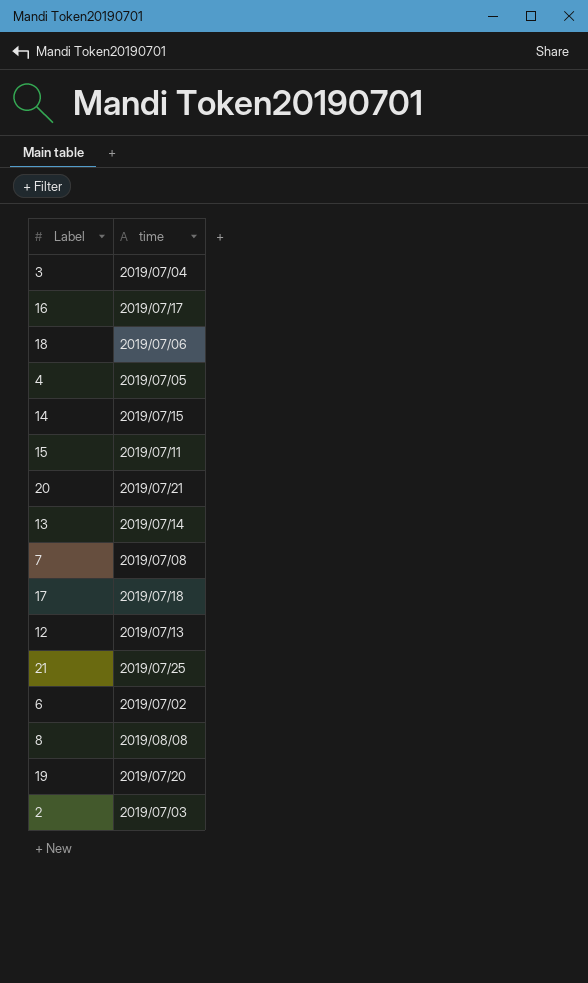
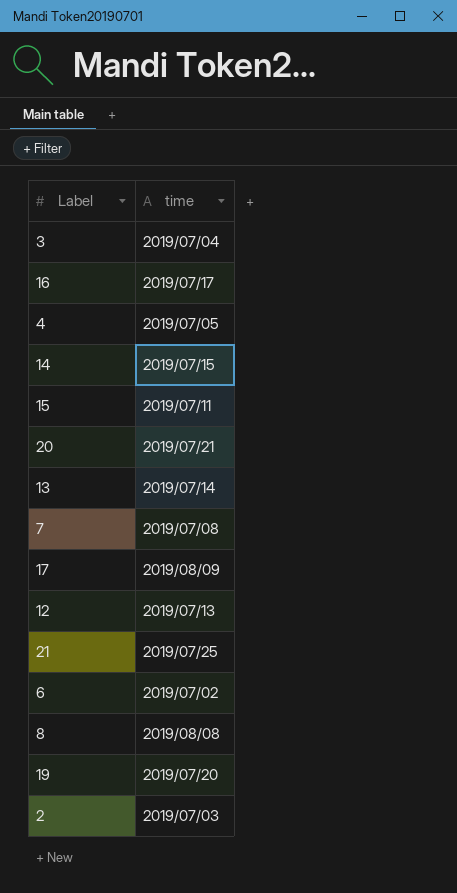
row 18: 2019/07/06 -> none
17 | time: 2019/07/18 -> 2019/08/09

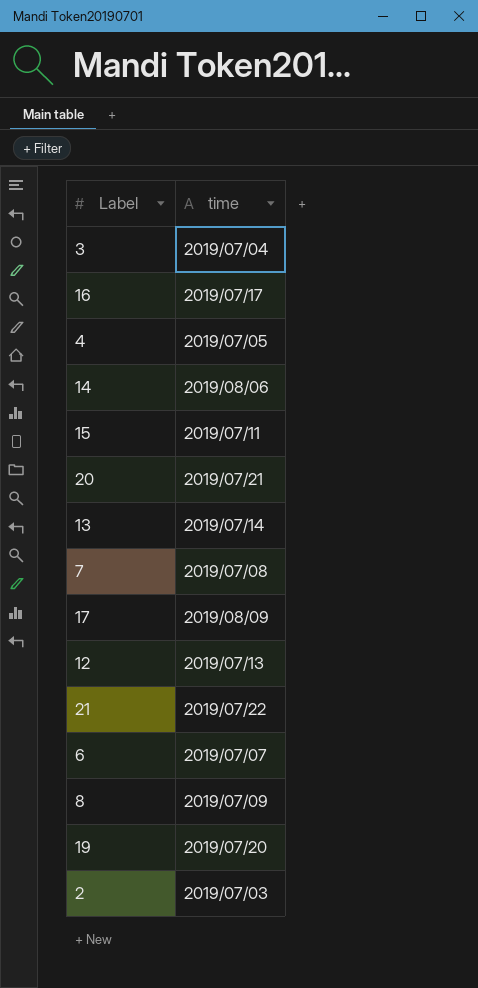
14 | time: 2019/07/15 -> 2019/08/06
21 | time: 2019/07/25 -> 2019/07/22
6 | time: 2019/07/02 -> 2019/07/07
8 | time: 2019/08/08 -> 2019/07/09

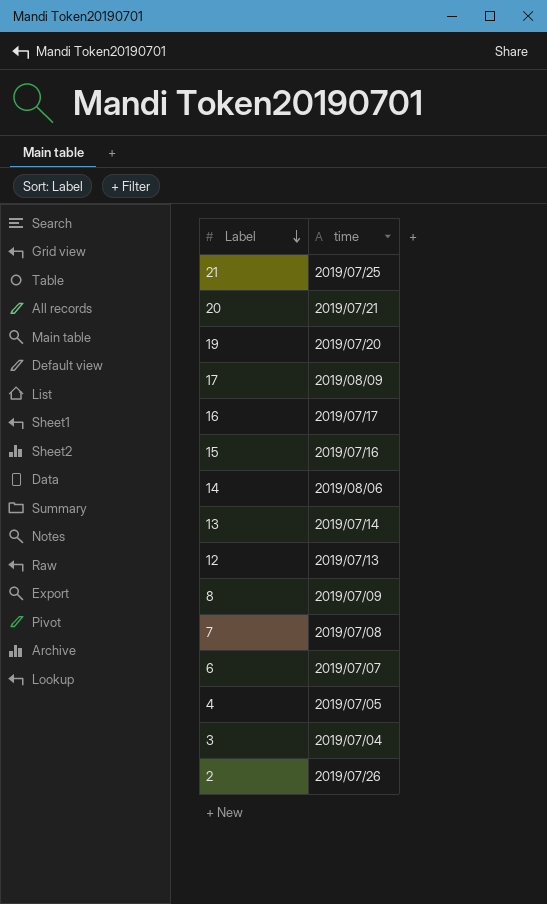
row order: none -> Label descending
21 | time: 2019/07/22 -> 2019/07/25
15 | time: 2019/07/11 -> 2019/07/16
2 | time: 2019/07/03 -> 2019/07/26

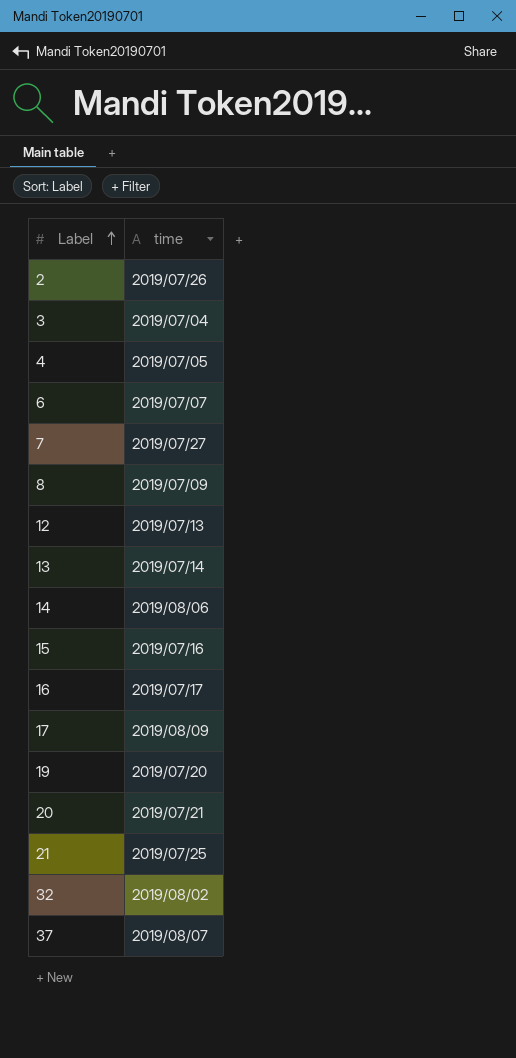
row order: Label descending -> Label ascending
7 | time: 2019/07/08 -> 2019/07/27
row 32: none -> 2019/08/02
row 37: none -> 2019/08/07

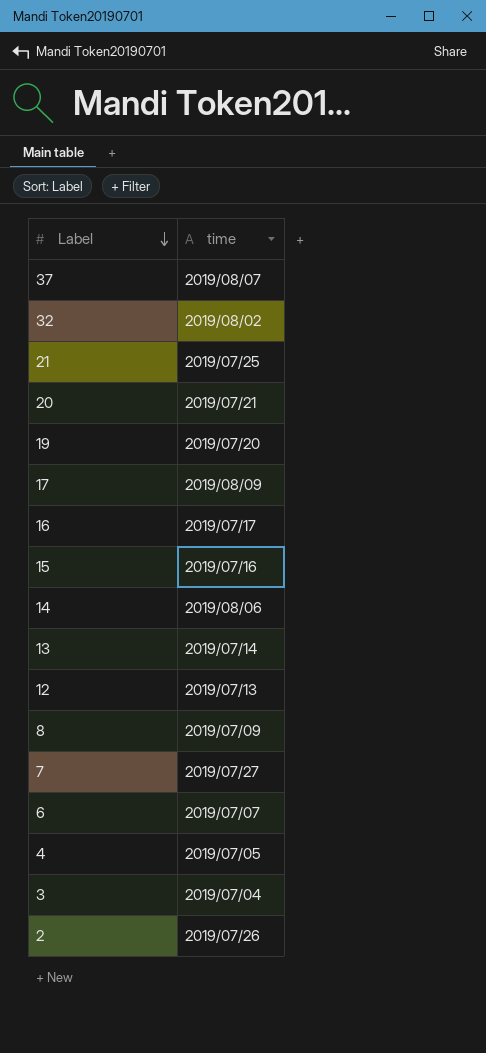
row order: Label ascending -> Label descending

